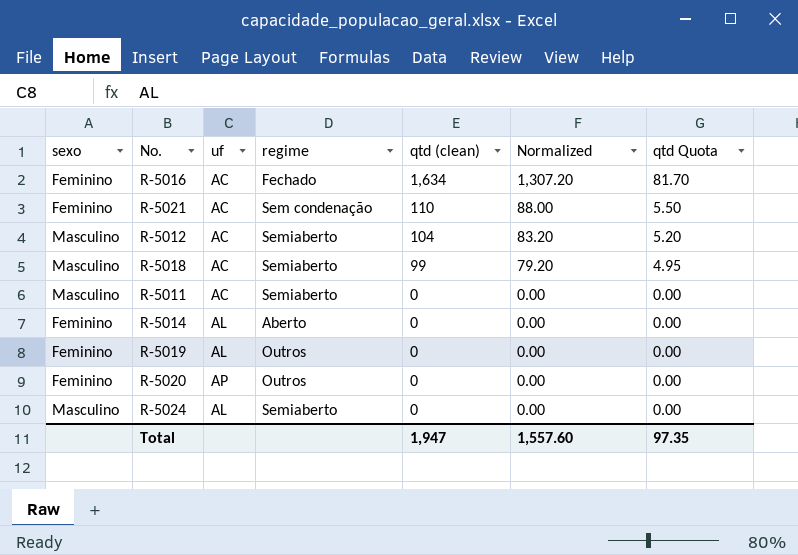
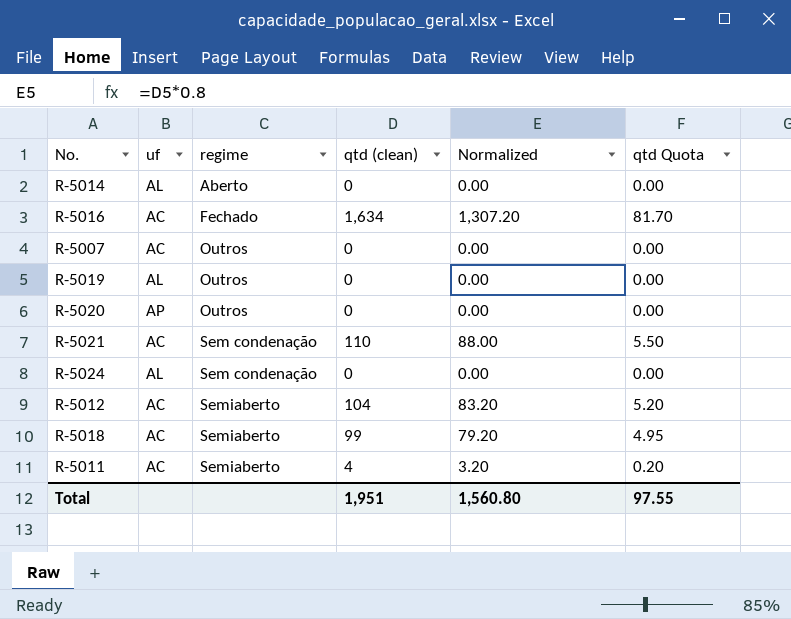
row order: qtd (clean) descending -> regime ascending
column sexo | position: 1 -> none
row R-5007: none -> AC | Outros | 0 | 0.00 | 0.00
R-5024 | regime: Semiaberto -> Sem condenação
R-5011 | qtd (clean): 0 -> 4
R-5011 | Normalized: 0.00 -> 3.20
R-5011 | qtd Quota: 0.00 -> 0.20
Total | qtd (clean): 1,947 -> 1,951
Total | Normalized: 1,557.60 -> 1,560.80
Total | qtd Quota: 97.35 -> 97.55

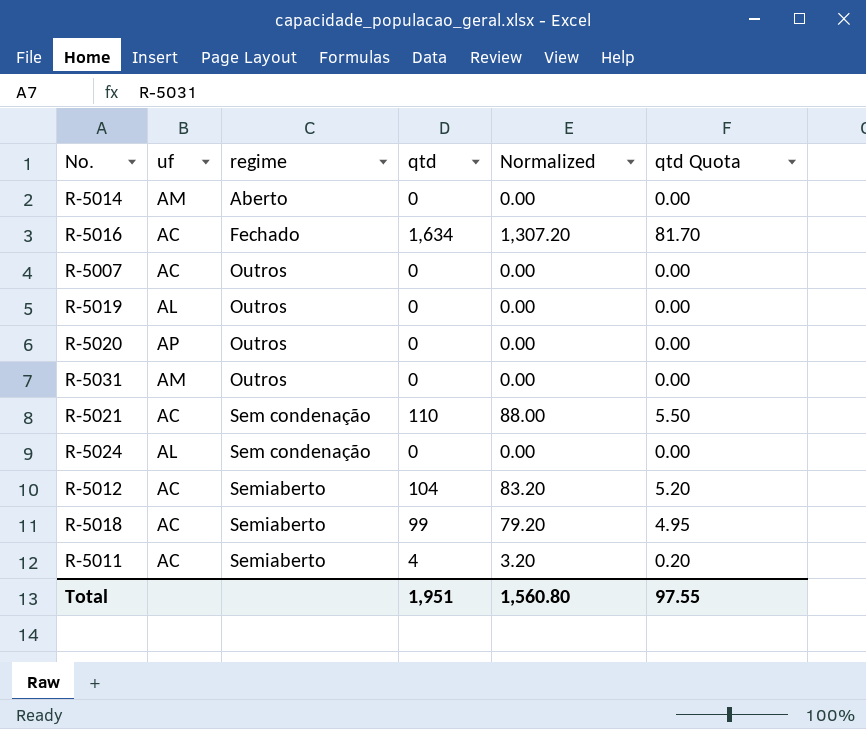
column name: qtd (clean) -> qtd
R-5014 | uf: AL -> AM
row R-5031: none -> AM | Outros | 0 | 0.00 | 0.00

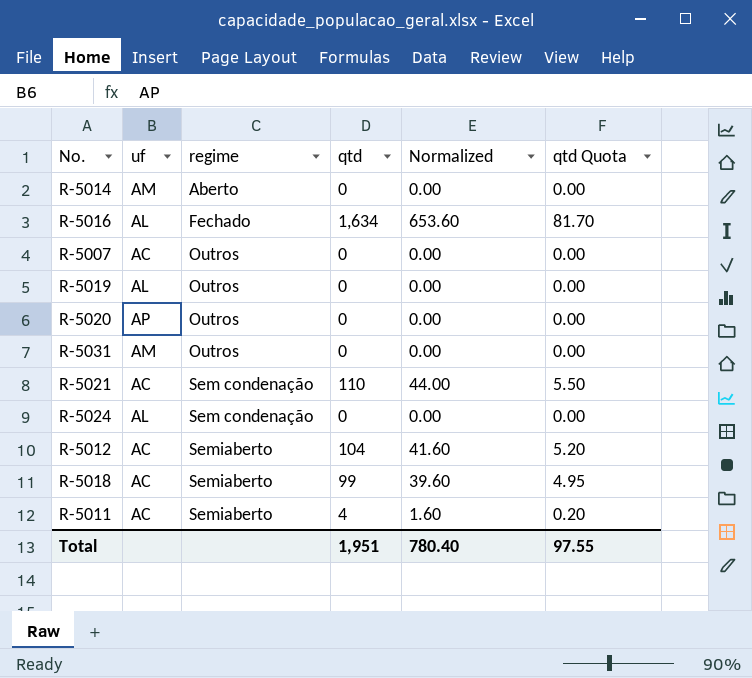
column Normalized | formula: [qtd] * 0.8 -> [qtd] * 0.4
R-5016 | uf: AC -> AL
Total | Normalized: 1,560.80 -> 780.40

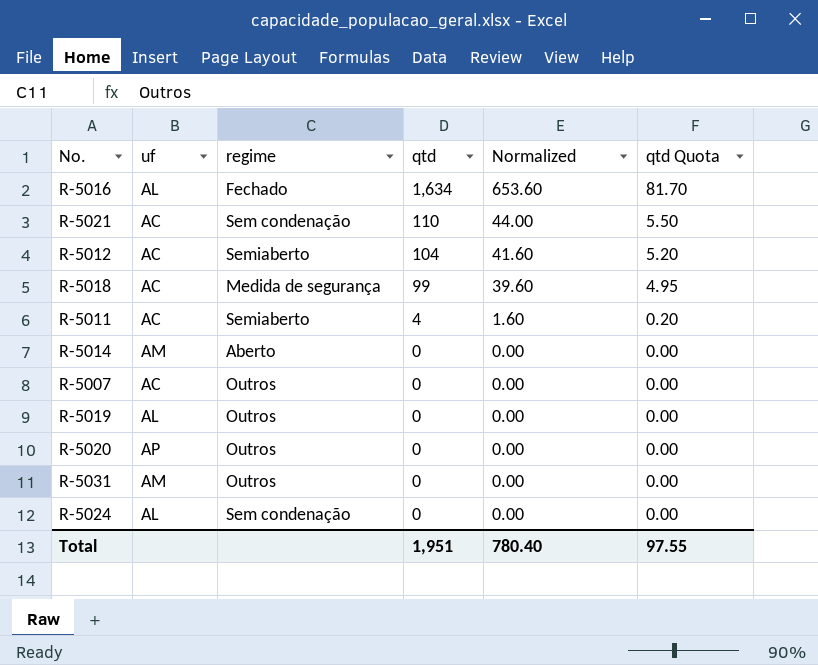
row order: regime ascending -> qtd descending
R-5018 | regime: Semiaberto -> Medida de segurança

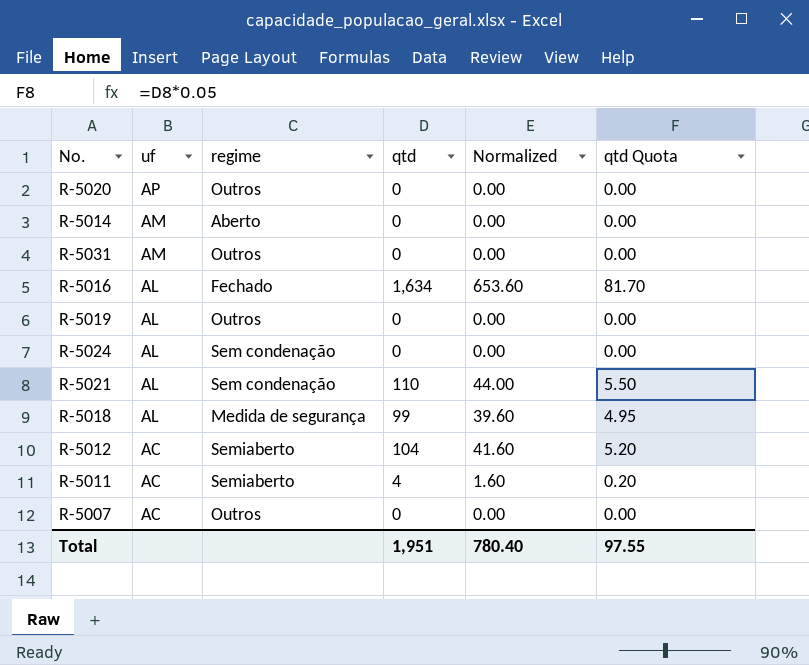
row order: qtd descending -> uf descending
R-5021 | uf: AC -> AL
R-5018 | uf: AC -> AL

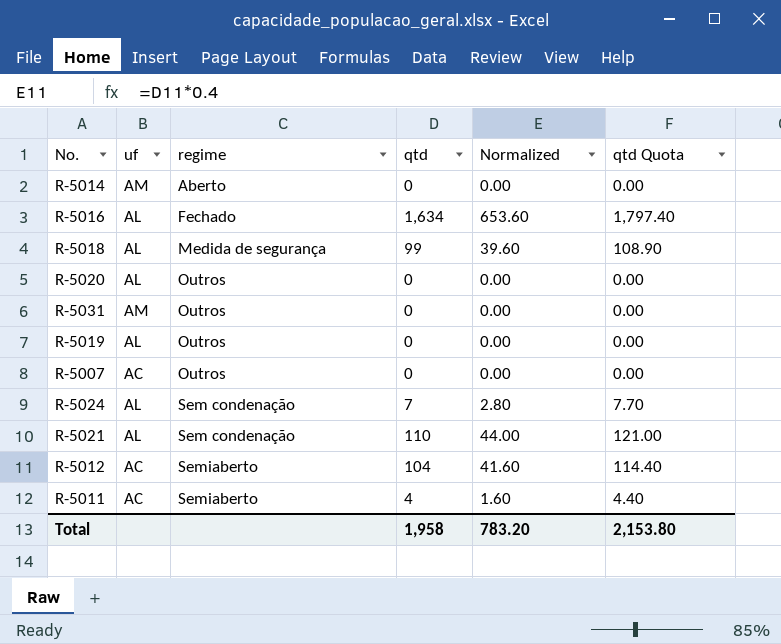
row order: uf descending -> regime ascending
column qtd Quota | formula: [qtd] * 0.05 -> [qtd] * 1.1
R-5020 | uf: AP -> AL
R-5024 | qtd: 0 -> 7
R-5024 | Normalized: 0.00 -> 2.80
Total | qtd: 1,951 -> 1,958
Total | Normalized: 780.40 -> 783.20
Total | qtd Quota: 97.55 -> 2,153.80

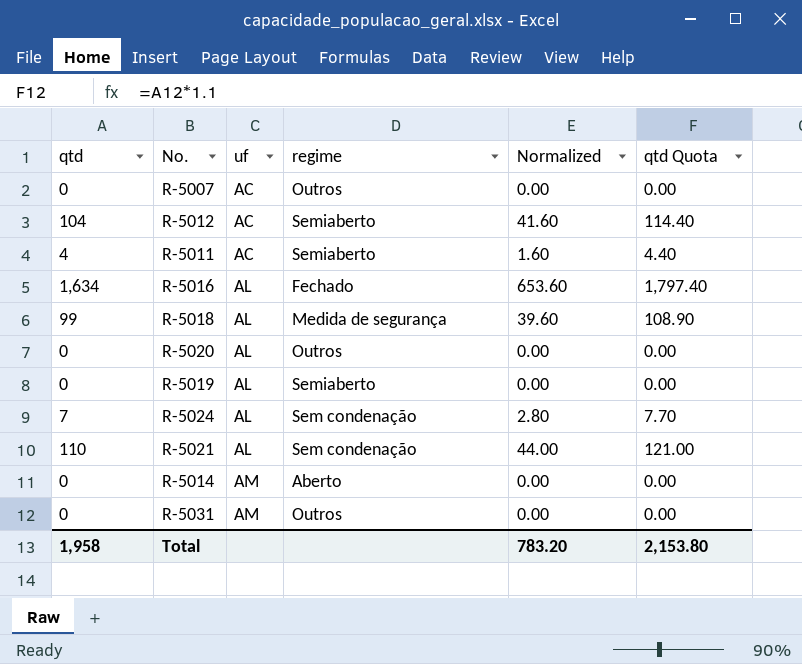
row order: regime ascending -> uf ascending
column qtd | position: 4 -> 1
R-5019 | regime: Outros -> Semiaberto

